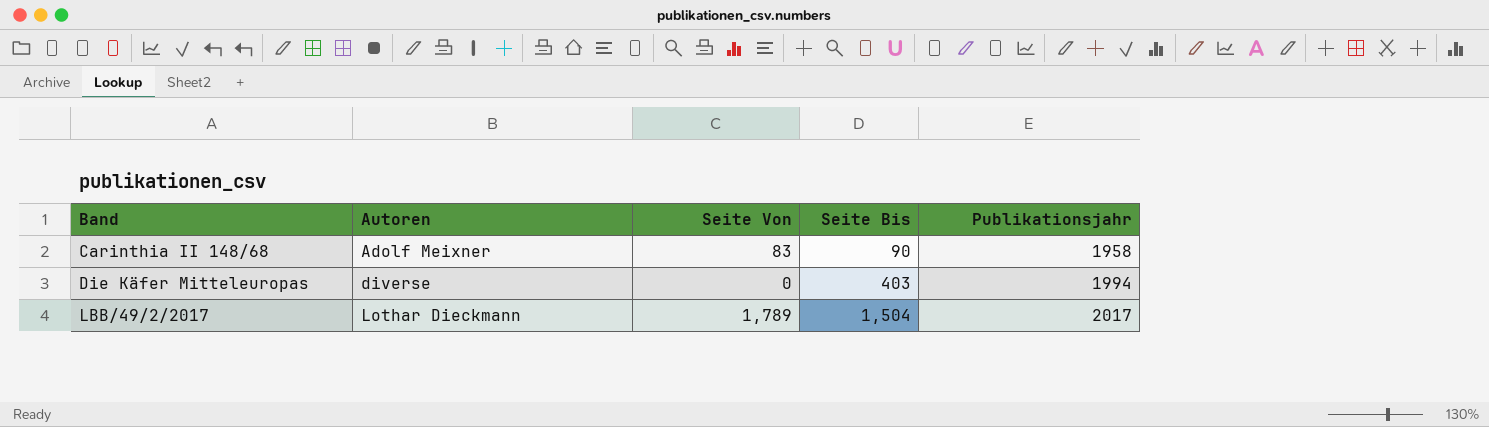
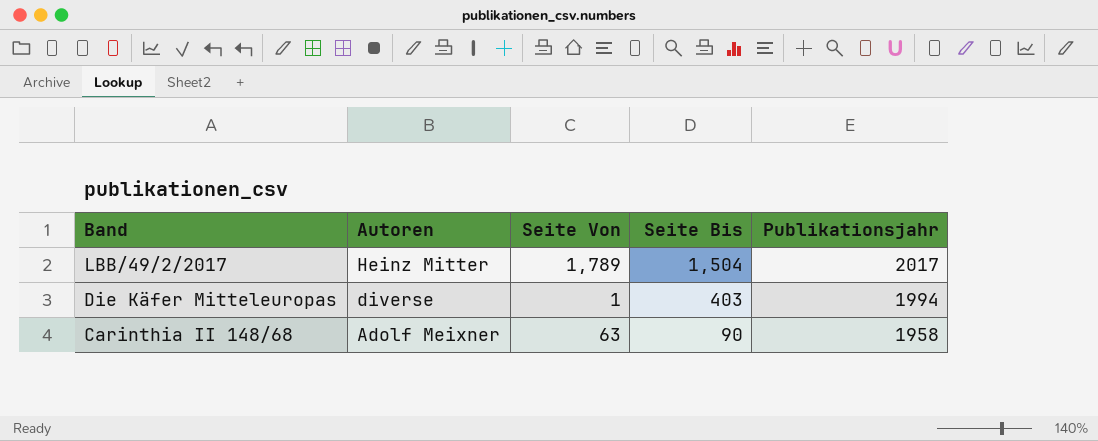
row order: Band ascending -> Band descending
LBB/49/2/2017 | Autoren: Lothar Dieckmann -> Heinz Mitter
Die Käfer Mitteleuropas | Seite Von: 0 -> 1
Carinthia II 148/68 | Seite Von: 83 -> 63

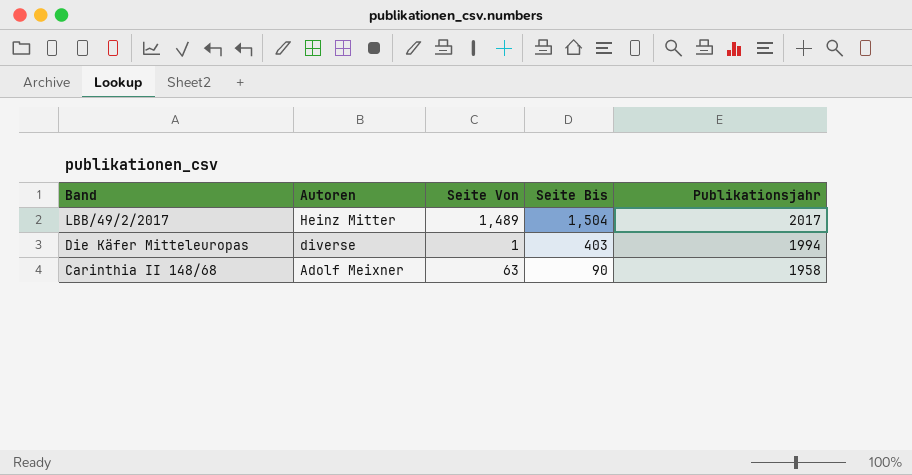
LBB/49/2/2017 | Seite Von: 1,789 -> 1,489

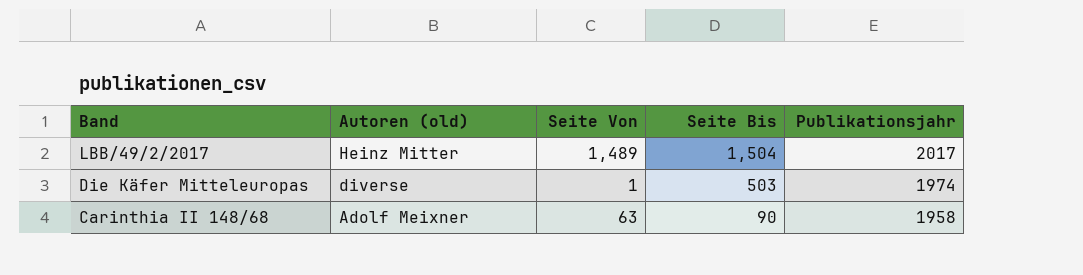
column name: Autoren -> Autoren (old)
Die Käfer Mitteleuropas | Seite Bis: 403 -> 503
Die Käfer Mitteleuropas | Publikationsjahr: 1994 -> 1974

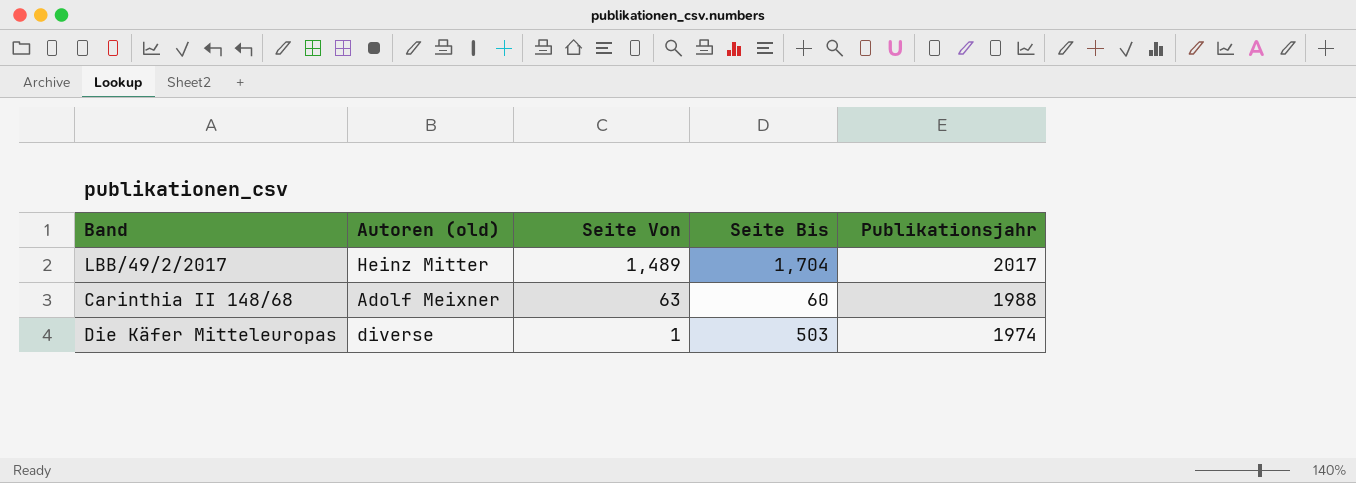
row order: Band descending -> Seite Von descending
LBB/49/2/2017 | Seite Bis: 1,504 -> 1,704
Carinthia II 148/68 | Seite Bis: 90 -> 60
Carinthia II 148/68 | Publikationsjahr: 1958 -> 1988

